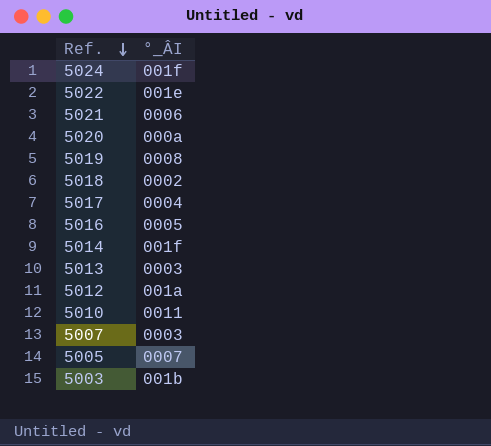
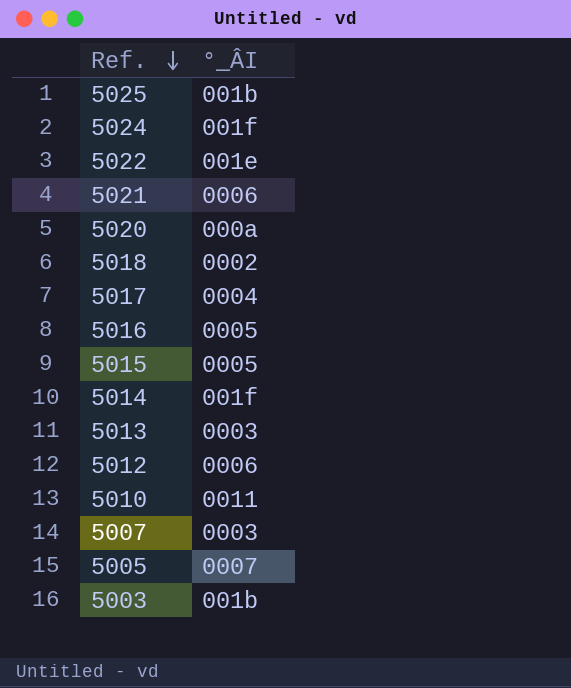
row 5019: 0008 -> none
row 5025: none -> 001b
row 5015: none -> 0005
5012 | °_ÂI: 001a -> 0006

